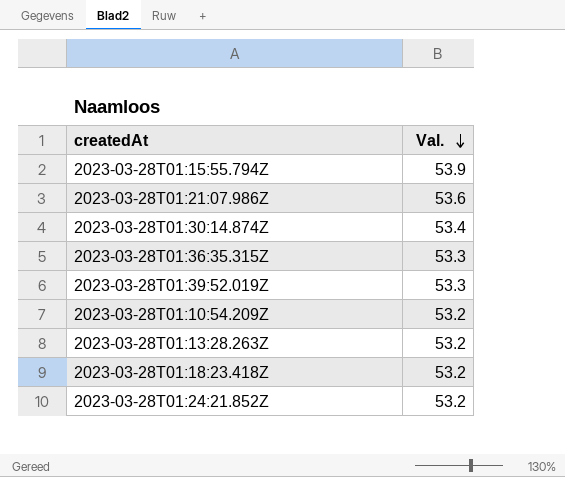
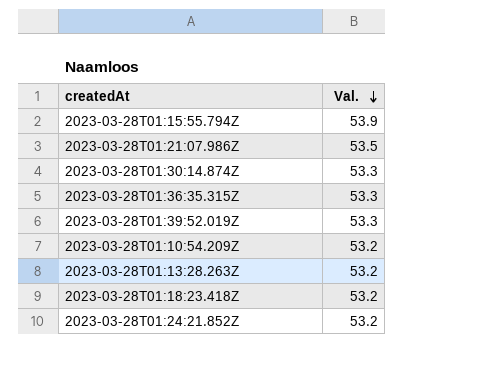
2023-03-28T01:21:07.986Z | Val.: 53.6 -> 53.5
2023-03-28T01:30:14.874Z | Val.: 53.4 -> 53.3

